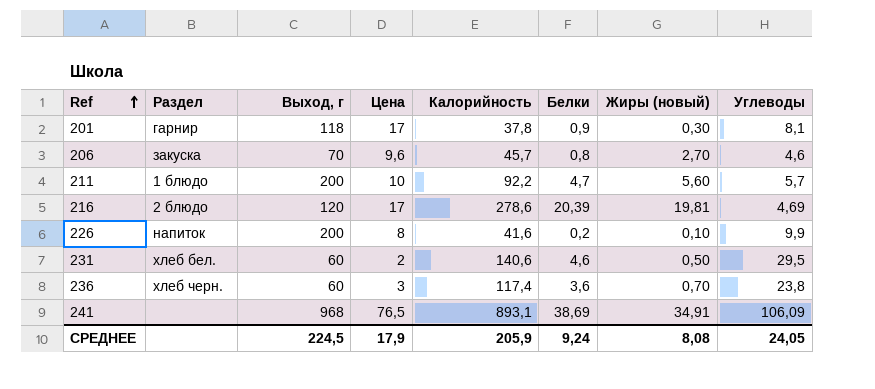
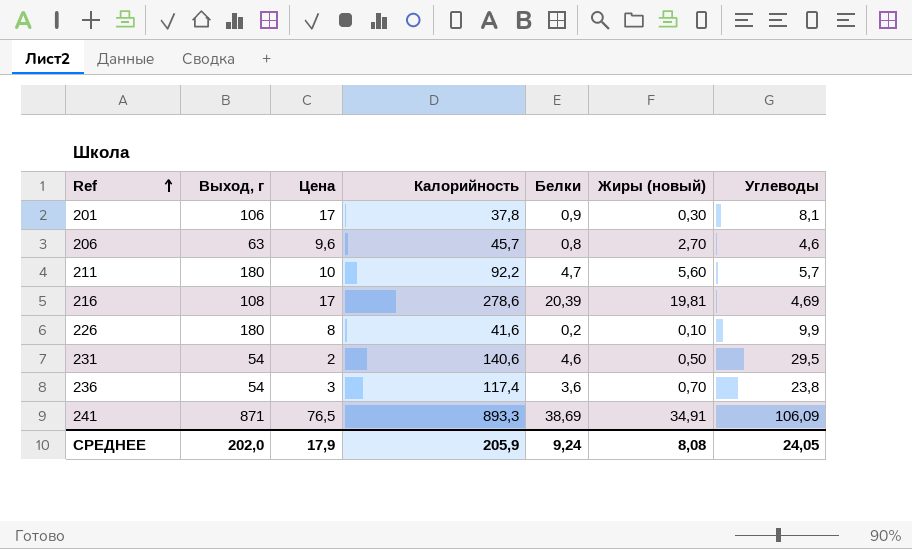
column Раздел | position: 2 -> none
201 | Выход, г: 118 -> 106
206 | Выход, г: 70 -> 63
211 | Выход, г: 200 -> 180
216 | Выход, г: 120 -> 108
226 | Выход, г: 200 -> 180
231 | Выход, г: 60 -> 54
236 | Выход, г: 60 -> 54
241 | Выход, г: 968 -> 871
241 | Калорийность: 893,1 -> 893,3
СРЕДНЕЕ | Выход, г: 224,5 -> 202,0

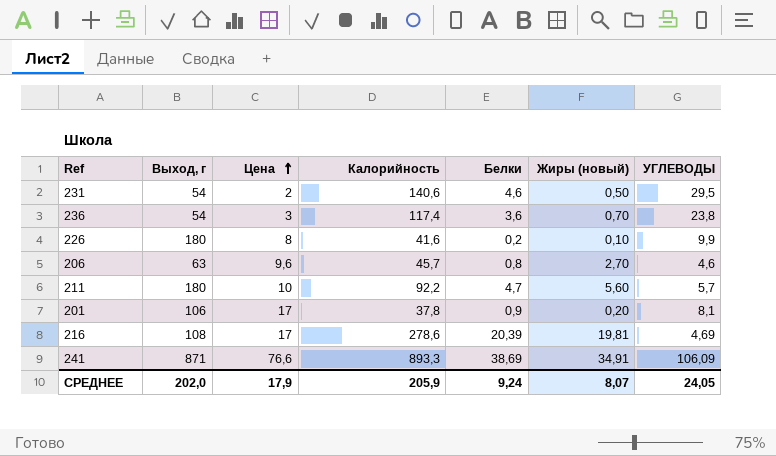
row order: Ref ascending -> Цена ascending
column name: Углеводы -> УГЛЕВОДЫ
201 | Жиры (новый): 0,30 -> 0,20
241 | Цена: 76,5 -> 76,6
СРЕДНЕЕ | Жиры (новый): 8,08 -> 8,07

